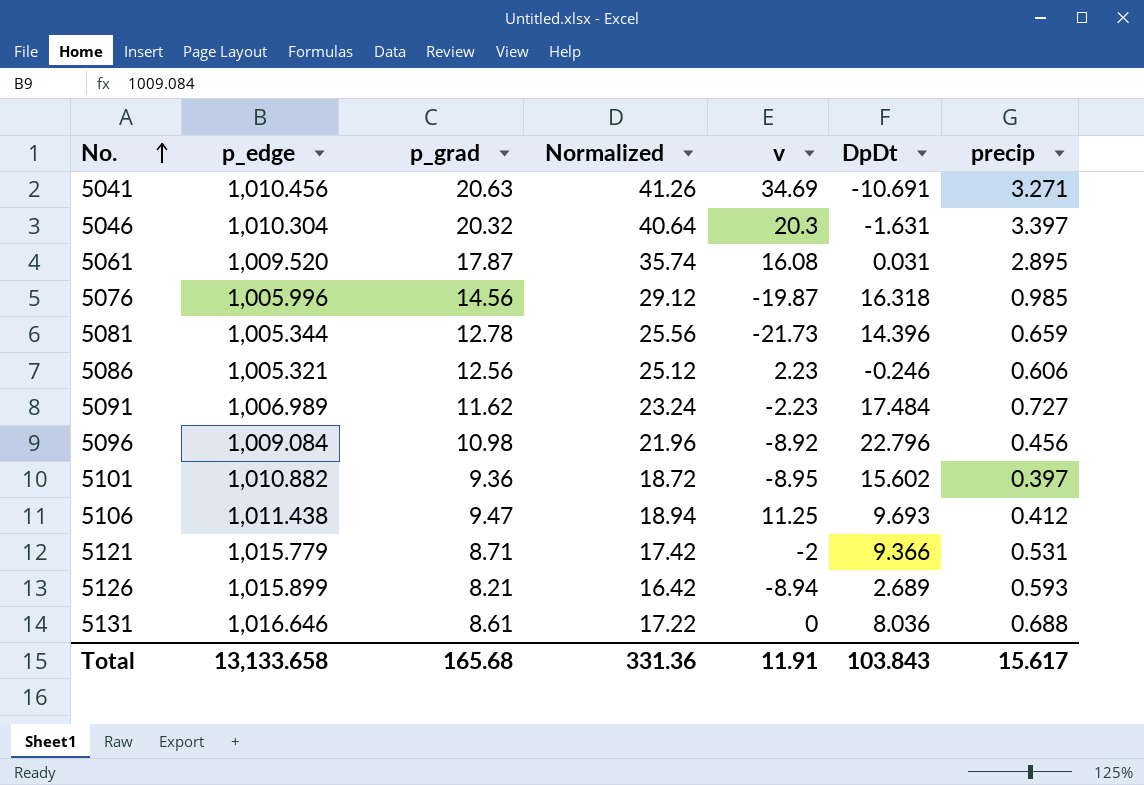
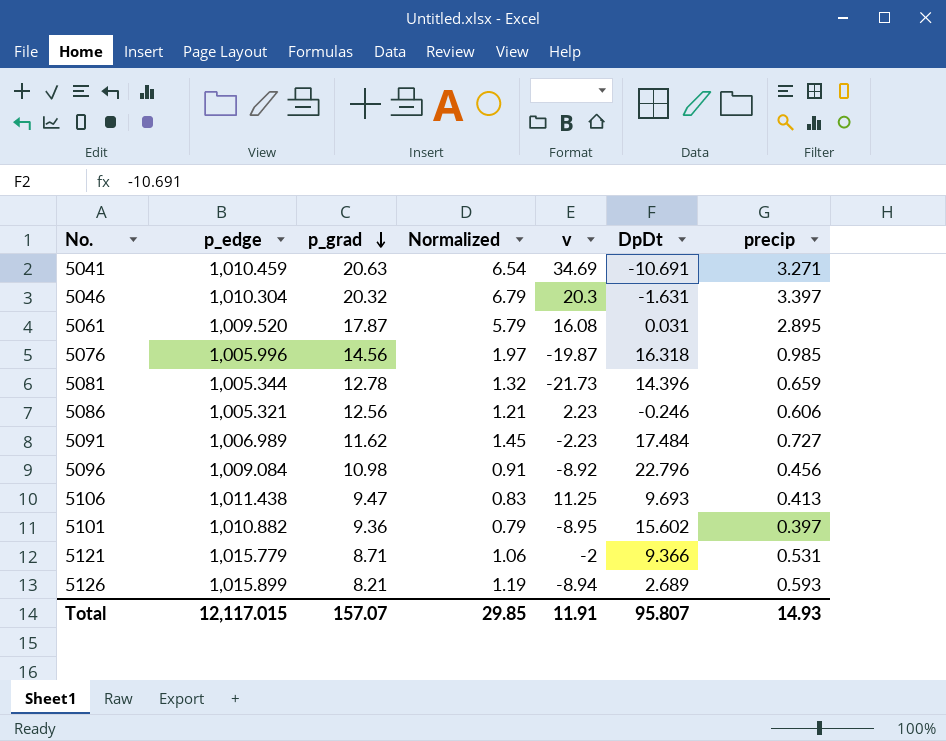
row order: No. ascending -> p_grad descending
column Normalized | formula: [p_grad] * 2 -> [precip] * 2
row 5131: 1,016.646 | 8.61 | 17.22 | 0 | 8.036 | 0.688 -> none
5041 | p_edge: 1,010.456 -> 1,010.459
5106 | precip: 0.412 -> 0.413
Total | p_edge: 13,133.658 -> 12,117.015
Total | p_grad: 165.68 -> 157.07
Total | Normalized: 331.36 -> 29.85
Total | DpDt: 103.843 -> 95.807
Total | precip: 15.617 -> 14.93

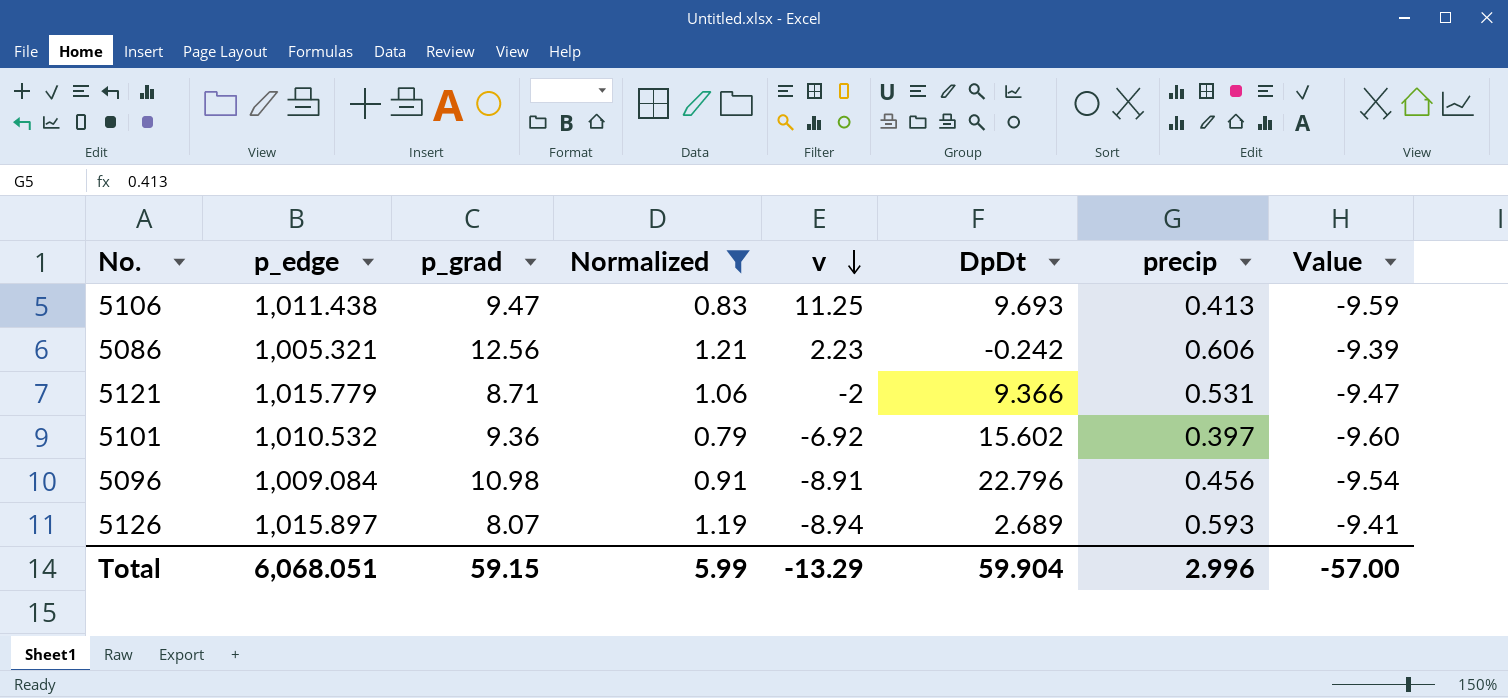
filter: none -> Normalized <= 1.21
row order: p_grad descending -> v descending
column Value | formula: none -> [precip] - 10
5086 | DpDt: -0.246 -> -0.242
5101 | p_edge: 1,010.882 -> 1,010.532
5101 | v: -8.95 -> -6.92
5096 | v: -8.92 -> -8.91
5126 | p_edge: 1,015.899 -> 1,015.897
5126 | p_grad: 8.21 -> 8.07
Total | p_edge: 12,117.015 -> 6,068.051
Total | p_grad: 157.07 -> 59.15
Total | Normalized: 29.85 -> 5.99
Total | v: 11.91 -> -13.29
Total | DpDt: 95.807 -> 59.904
Total | precip: 14.93 -> 2.996

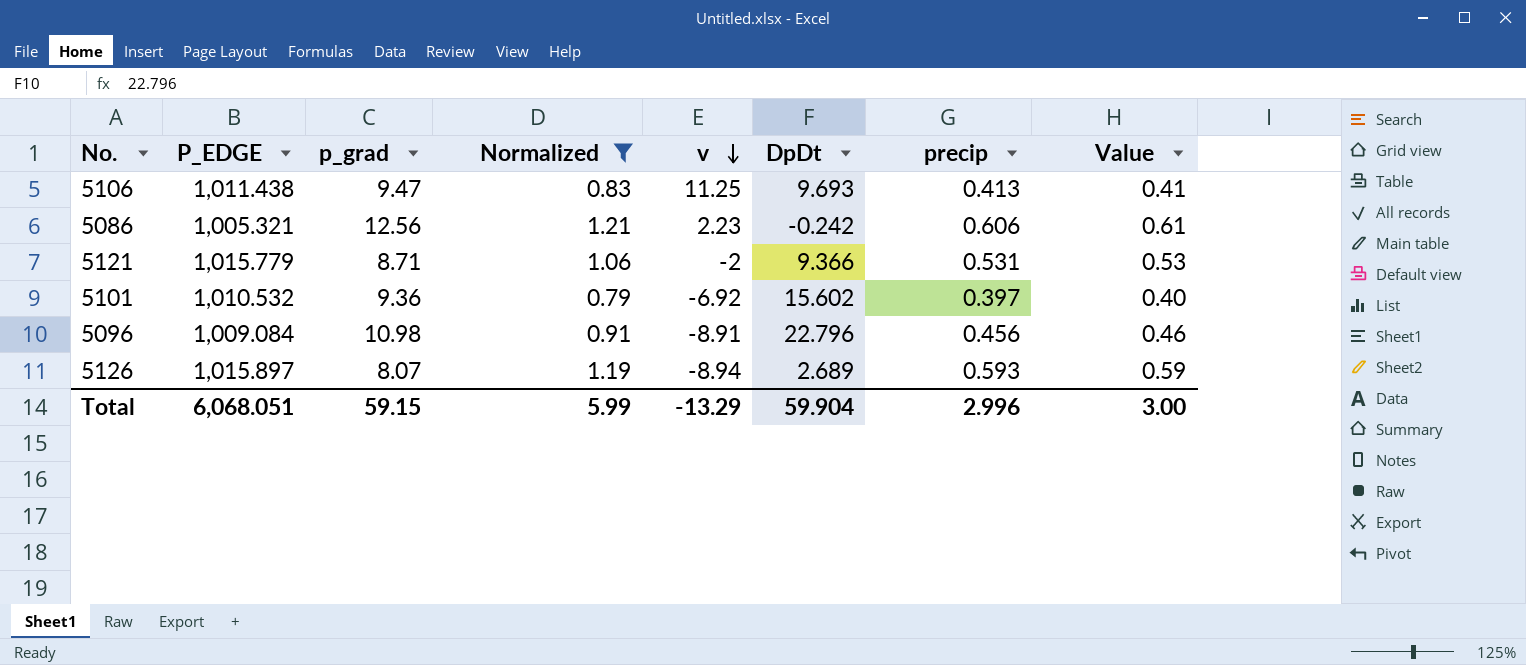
column name: p_edge -> P_EDGE
column Value | formula: [precip] - 10 -> [precip] + 0
Total | Value: -57.00 -> 3.00

